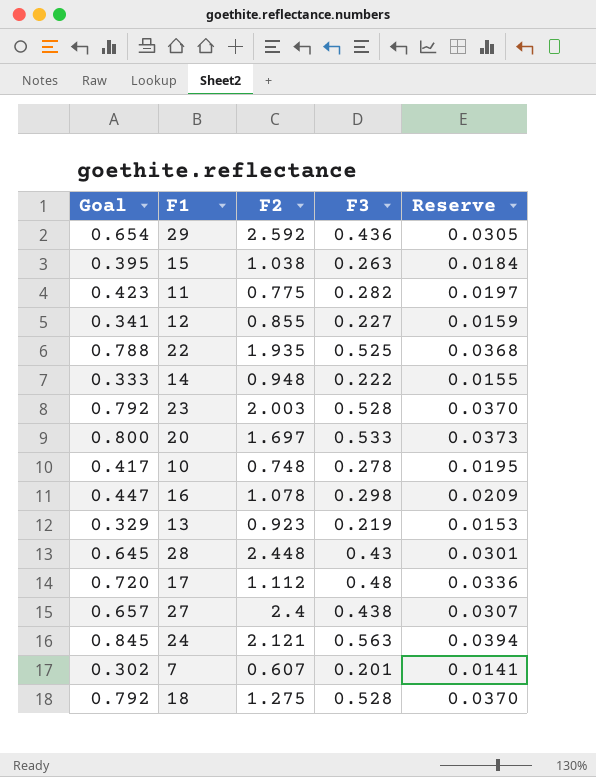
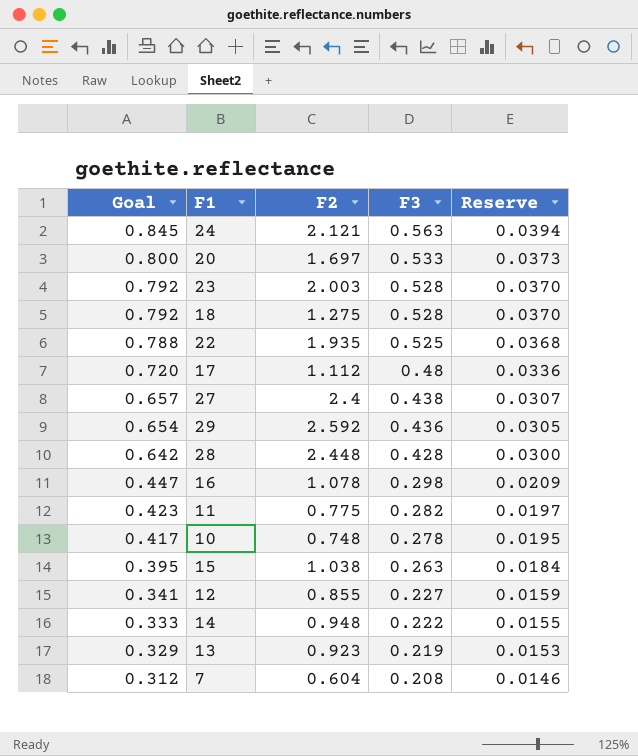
row order: none -> Goal descending
28 | Goal: 0.645 -> 0.642
28 | F3: 0.43 -> 0.428
28 | Reserve: 0.0301 -> 0.0300
7 | Goal: 0.302 -> 0.312
7 | F2: 0.607 -> 0.604
7 | F3: 0.201 -> 0.208
7 | Reserve: 0.0141 -> 0.0146

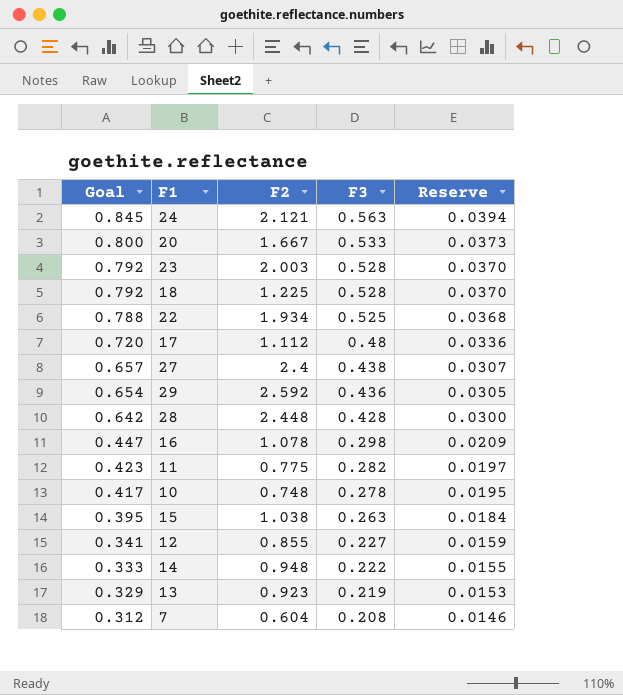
20 | F2: 1.697 -> 1.667
18 | F2: 1.275 -> 1.225
22 | F2: 1.935 -> 1.934

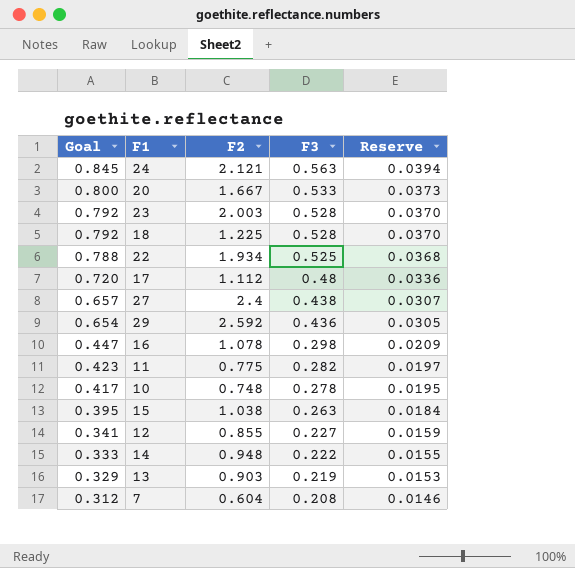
row 28: 0.642 | 2.448 | 0.428 | 0.0300 -> none
13 | F2: 0.923 -> 0.903

